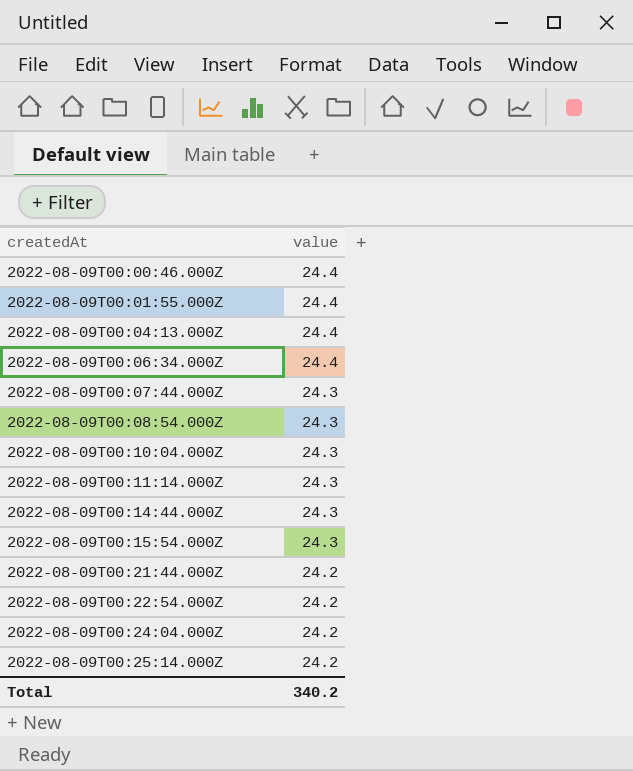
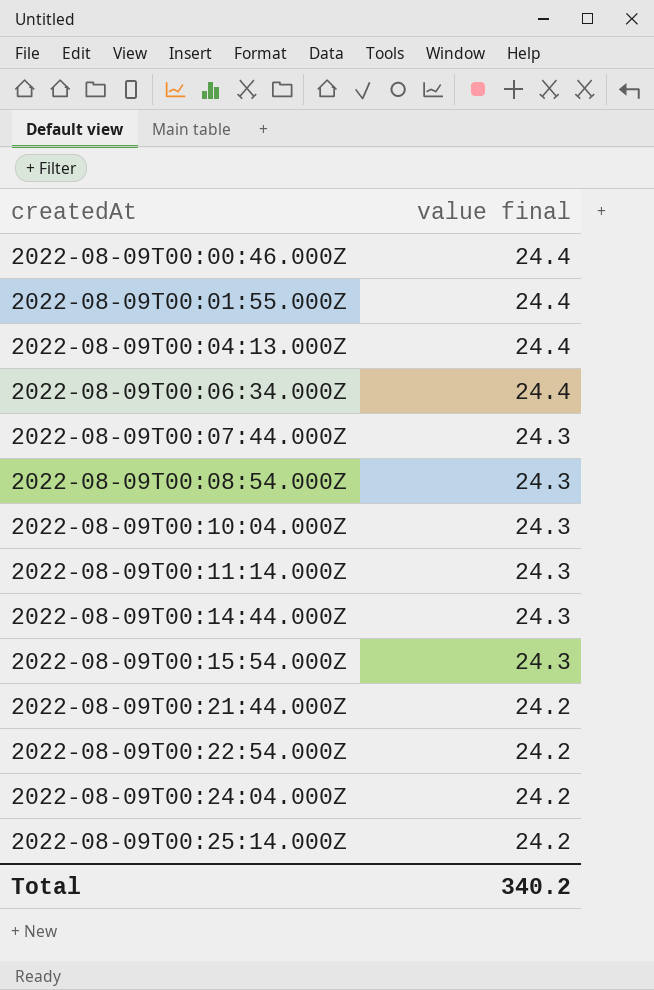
column name: value -> value final

